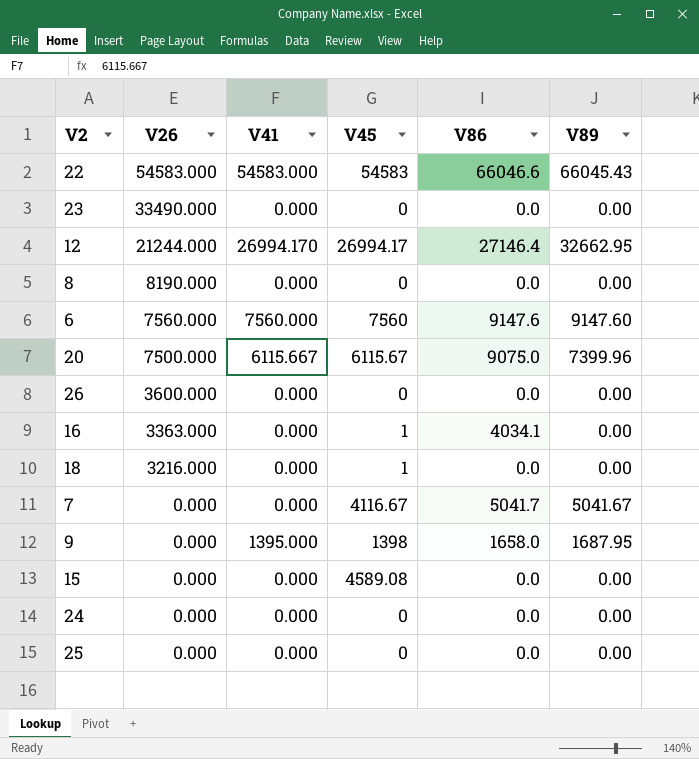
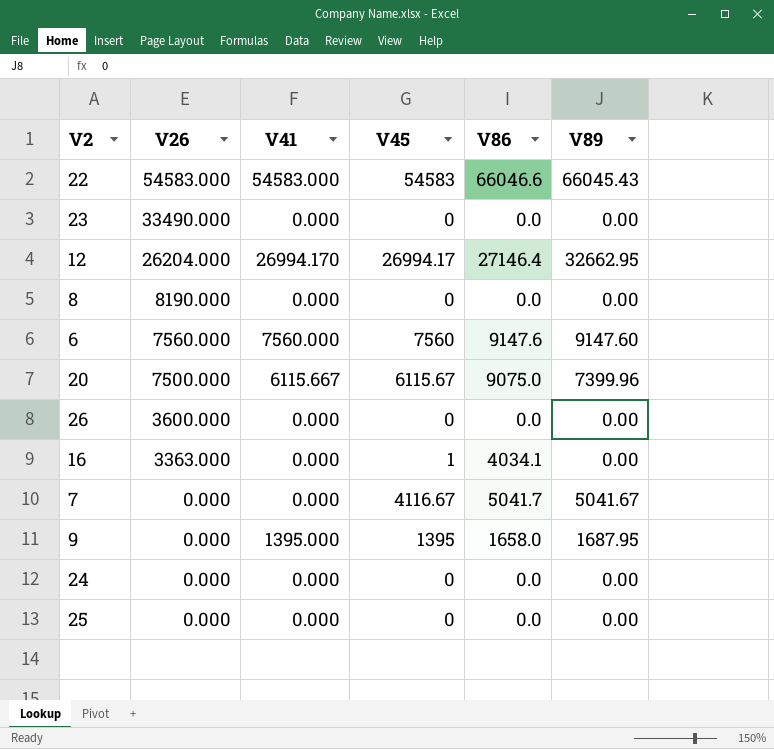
row 18: 3216.000 | 0.000 | 1 | 0.0 | 0.00 -> none
row 15: 0.000 | 0.000 | 4589.08 | 0.0 | 0.00 -> none
12 | V26: 21244.000 -> 26204.000
9 | V45: 1398 -> 1395

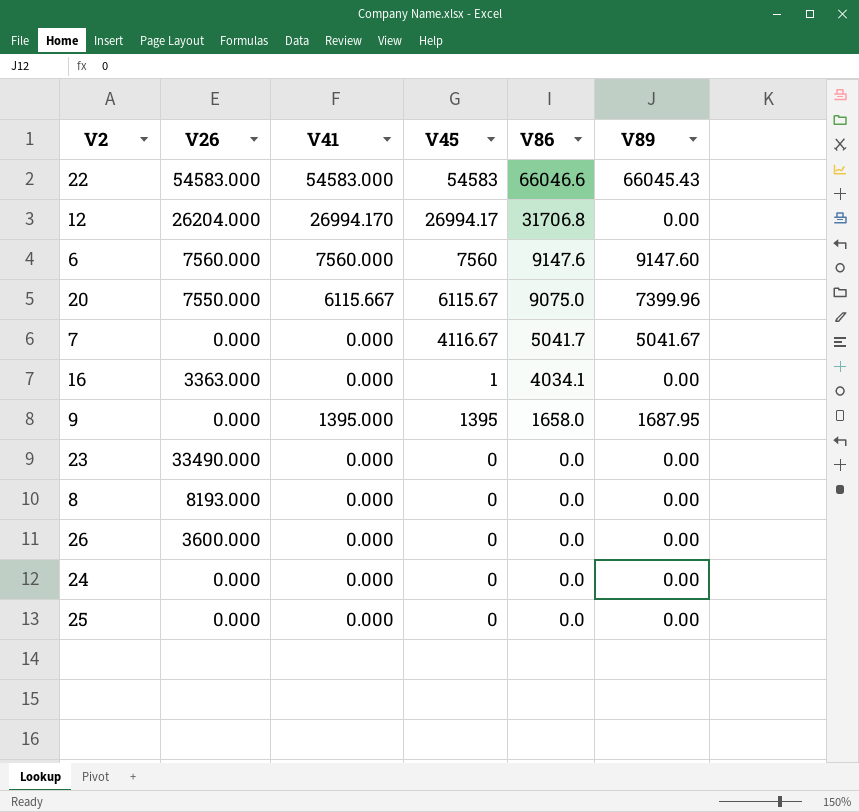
row order: V26 descending -> V86 descending
12 | V86: 27146.4 -> 31706.8
12 | V89: 32662.95 -> 0.00
20 | V26: 7500.000 -> 7550.000
8 | V26: 8190.000 -> 8193.000

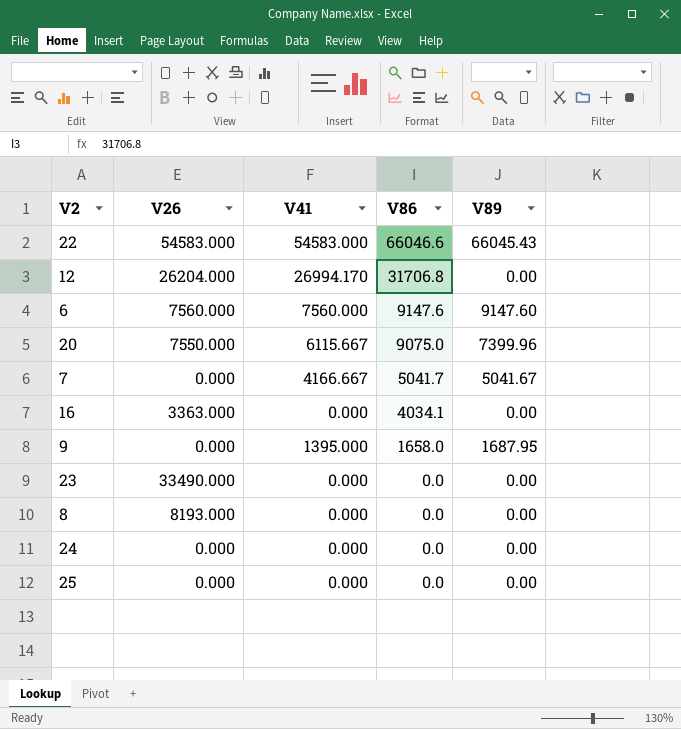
column V45 | position: 4 -> none
row 26: 3600.000 | 0.000 | 0 | 0.0 | 0.00 -> none
7 | V41: 0.000 -> 4166.667

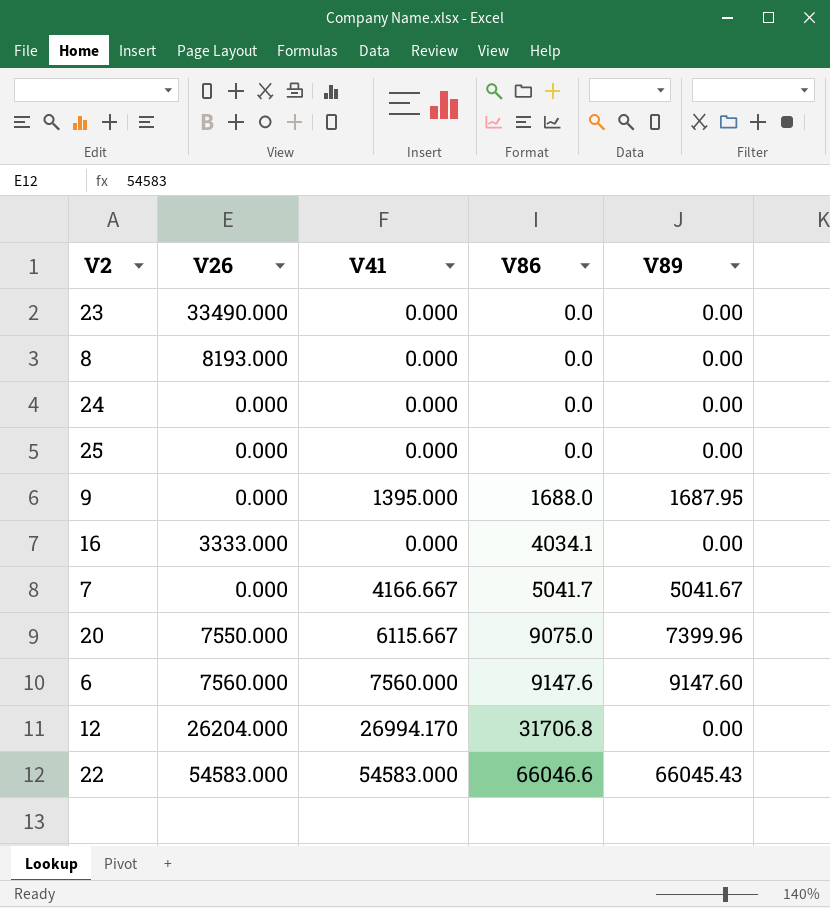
row order: V86 descending -> V86 ascending
9 | V86: 1658.0 -> 1688.0
16 | V26: 3363.000 -> 3333.000

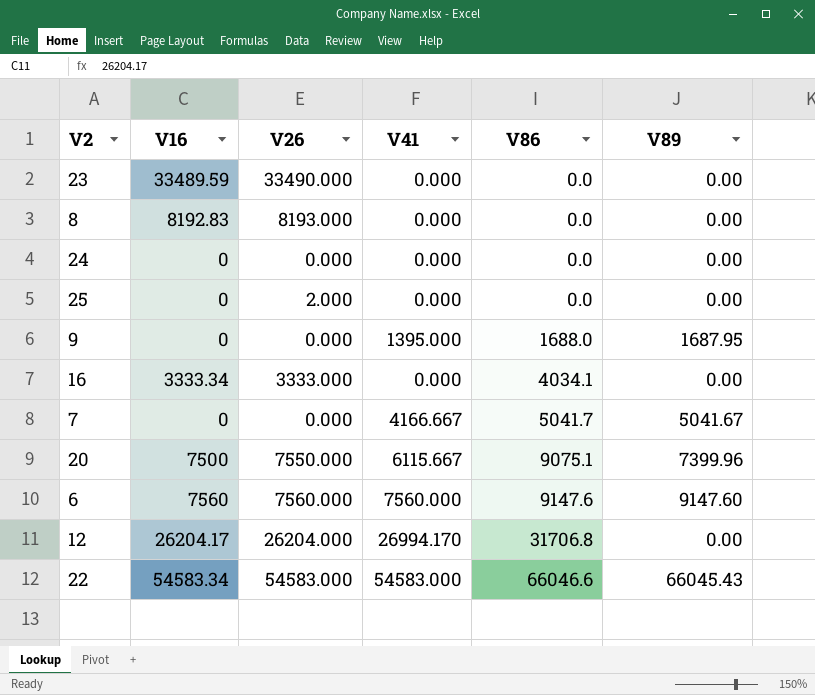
column V16 | position: none -> 2
25 | V26: 0.000 -> 2.000
20 | V86: 9075.0 -> 9075.1

